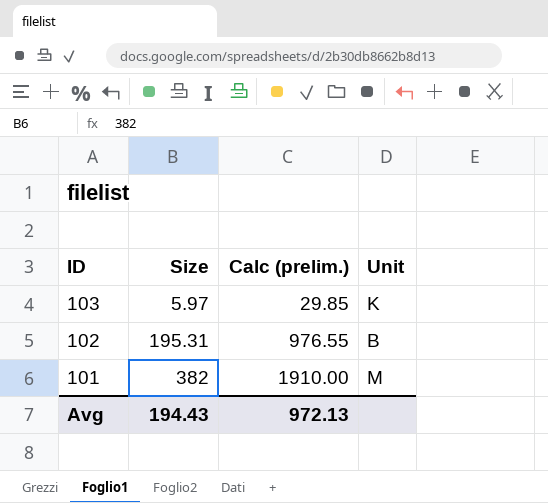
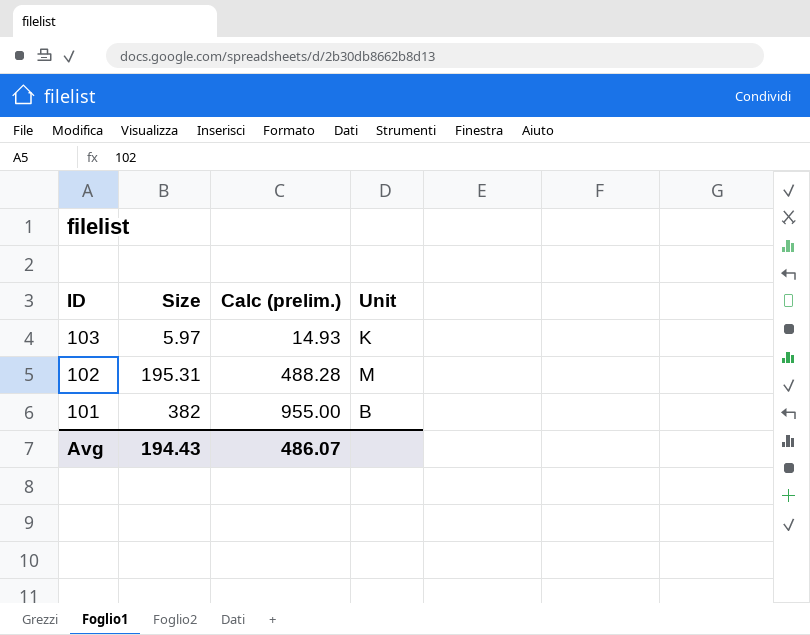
column Calc (prelim.) | formula: [Size] * 5 -> [Size] * 2.5
102 | Unit: B -> M
101 | Unit: M -> B
Avg | Calc (prelim.): 972.13 -> 486.07

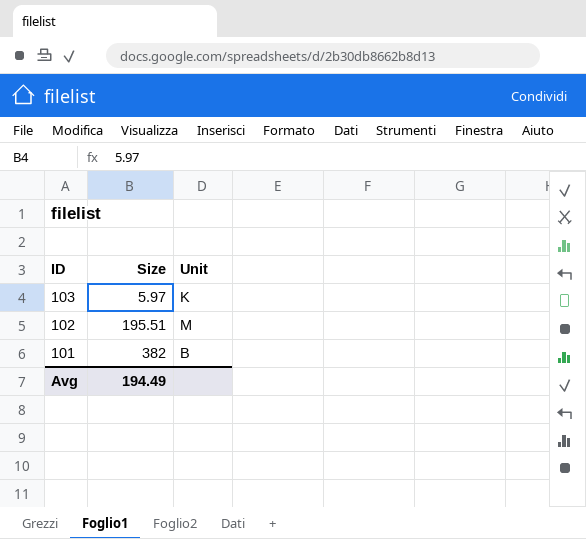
column Calc (prelim.) | formula: [Size] * 2.5 -> none
102 | Size: 195.31 -> 195.51
Avg | Size: 194.43 -> 194.49

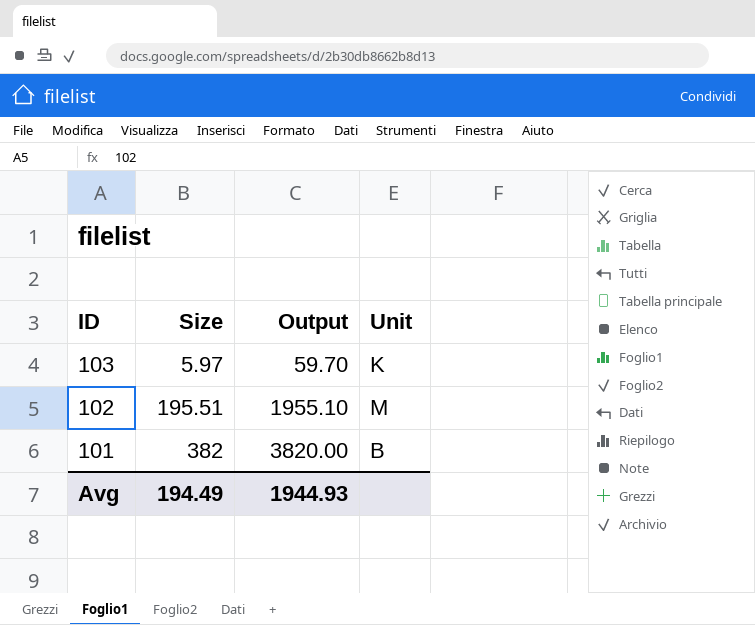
column Output | formula: none -> [Size] * 10

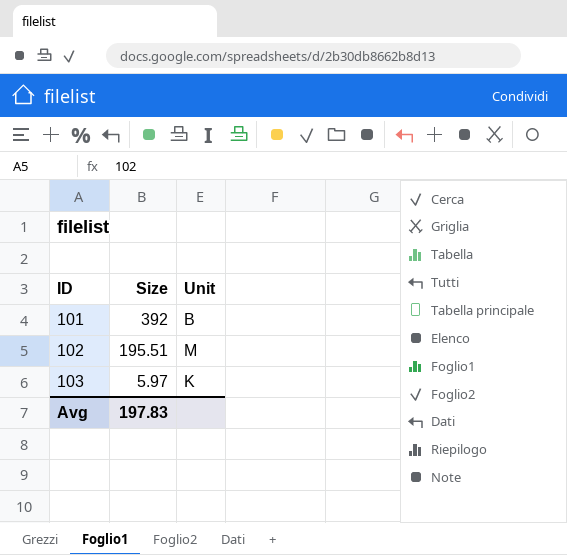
row order: ID descending -> ID ascending
column Output | formula: [Size] * 10 -> none
101 | Size: 382 -> 392
Avg | Size: 194.49 -> 197.83

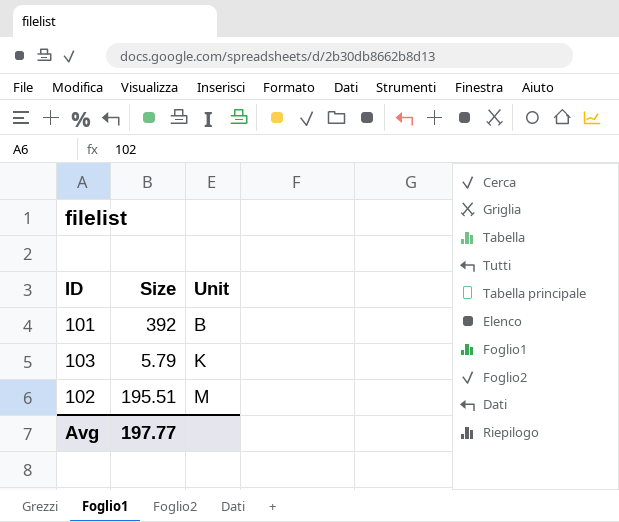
row order: ID ascending -> Unit ascending
103 | Size: 5.97 -> 5.79
Avg | Size: 197.83 -> 197.77

